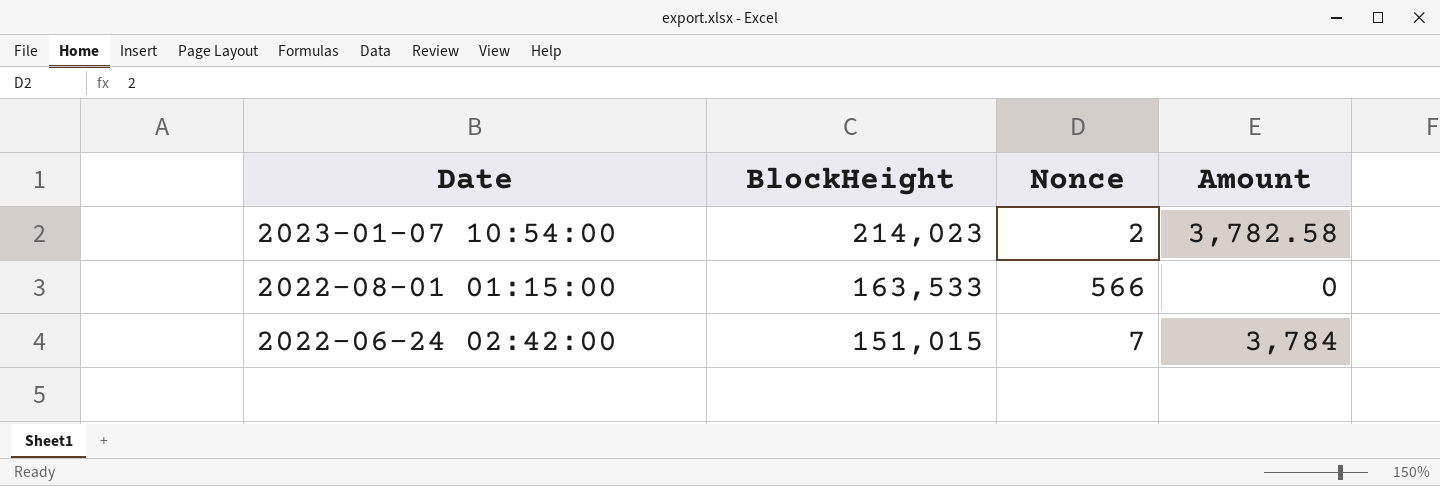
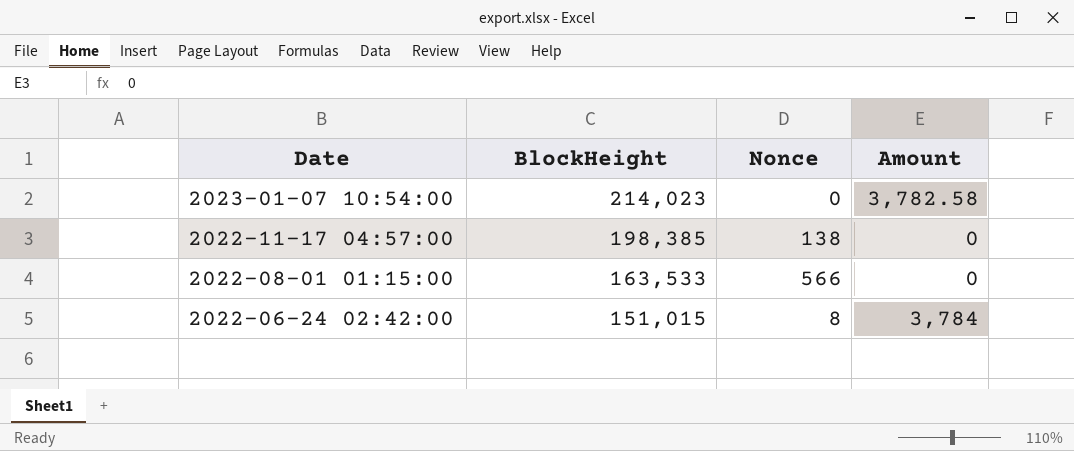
2023-01-07 10:54:00 | Nonce: 2 -> 0
row 2022-11-17 04:57:00: none -> 198,385 | 138 | 0
2022-06-24 02:42:00 | Nonce: 7 -> 8

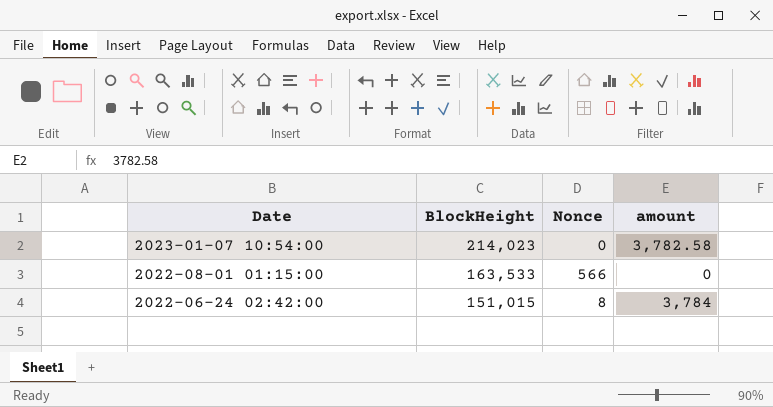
column name: Amount -> amount
row 2022-11-17 04:57:00: 198,385 | 138 | 0 -> none

